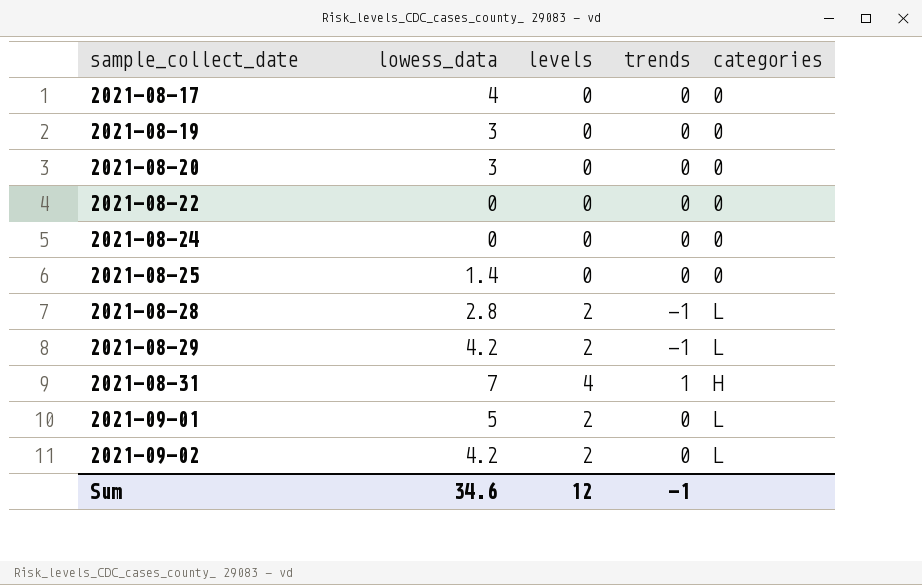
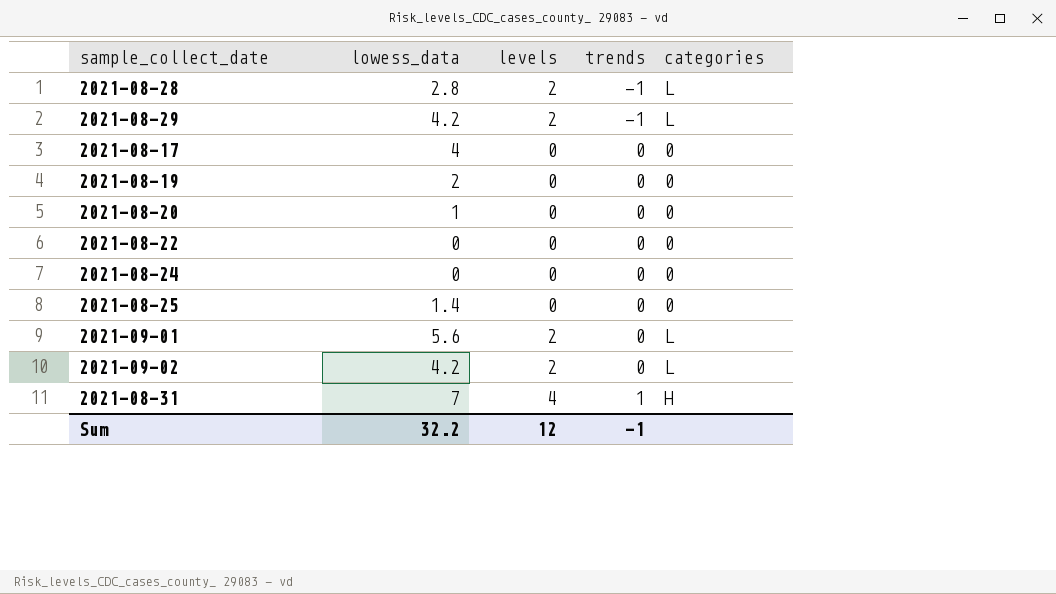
row order: sample_collect_date ascending -> trends ascending
2021-08-19 | lowess_data: 3 -> 2
2021-08-20 | lowess_data: 3 -> 1
2021-09-01 | lowess_data: 5 -> 5.6
Sum | lowess_data: 34.6 -> 32.2

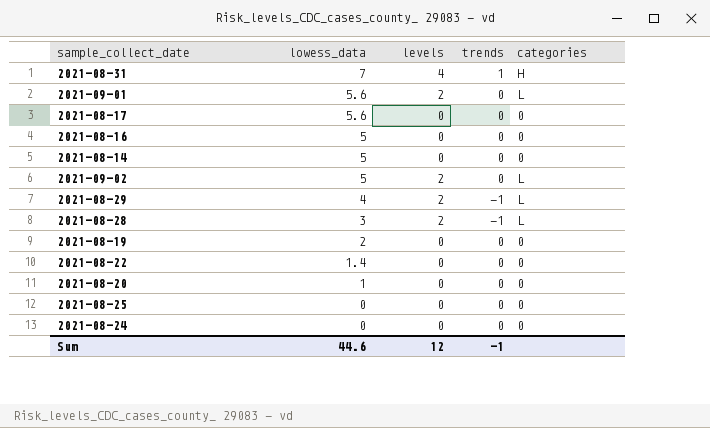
row order: trends ascending -> lowess_data descending
2021-08-17 | lowess_data: 4 -> 5.6
row 2021-08-16: none -> 5 | 0 | 0 | 0
row 2021-08-14: none -> 5 | 0 | 0 | 0
2021-09-02 | lowess_data: 4.2 -> 5
2021-08-29 | lowess_data: 4.2 -> 4
2021-08-28 | lowess_data: 2.8 -> 3
2021-08-22 | lowess_data: 0 -> 1.4
2021-08-25 | lowess_data: 1.4 -> 0
Sum | lowess_data: 32.2 -> 44.6

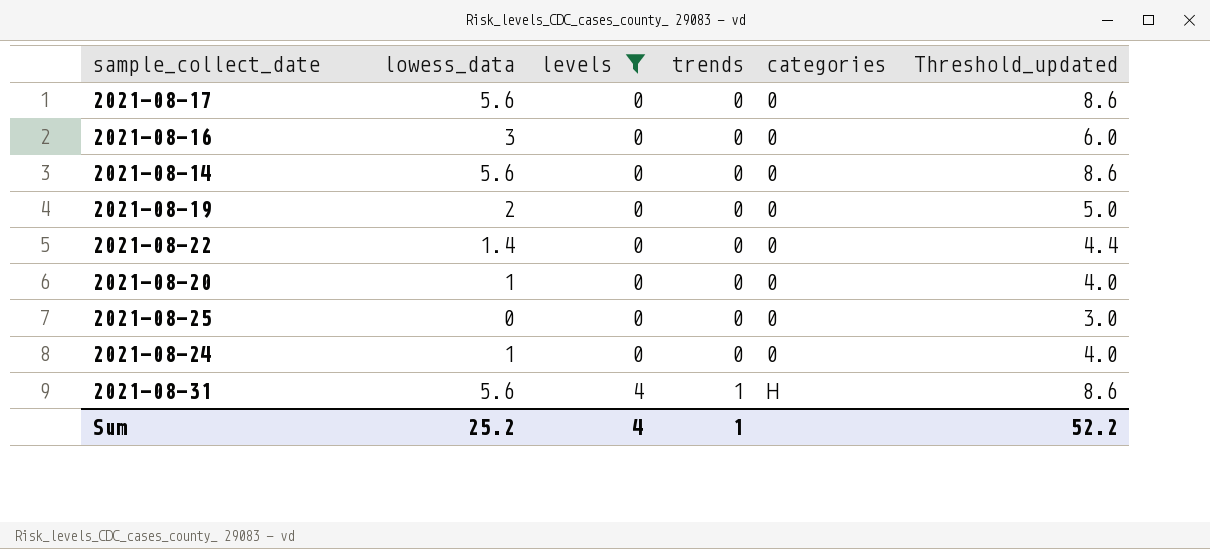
filter: none -> levels != 2
row order: lowess_data descending -> levels ascending
column Threshold_updated | formula: none -> [lowess_data] + 3
2021-08-16 | lowess_data: 5 -> 3
2021-08-14 | lowess_data: 5 -> 5.6
2021-08-24 | lowess_data: 0 -> 1
2021-08-31 | lowess_data: 7 -> 5.6
Sum | lowess_data: 44.6 -> 25.2
Sum | levels: 12 -> 4
Sum | trends: -1 -> 1

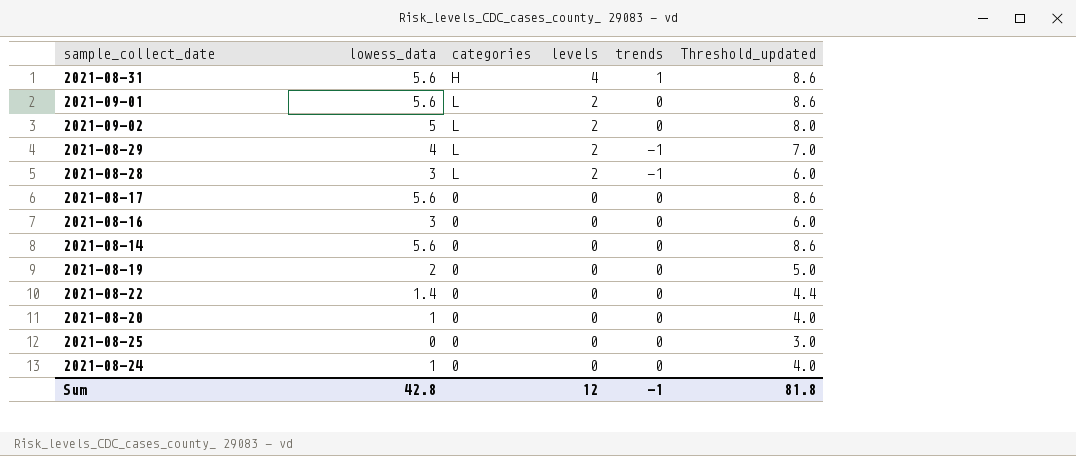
filter: levels != 2 -> none
row order: levels ascending -> levels descending
column categories | position: 5 -> 3
Sum | lowess_data: 25.2 -> 42.8
Sum | levels: 4 -> 12
Sum | trends: 1 -> -1
Sum | Threshold_updated: 52.2 -> 81.8

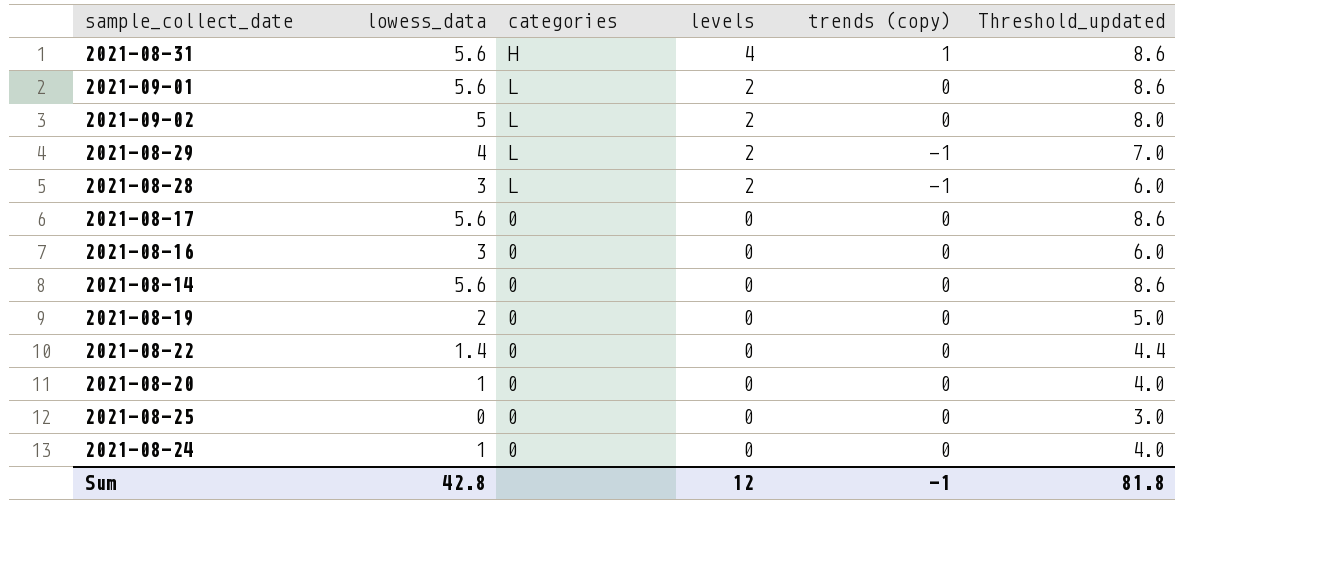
column name: trends -> trends (copy)

